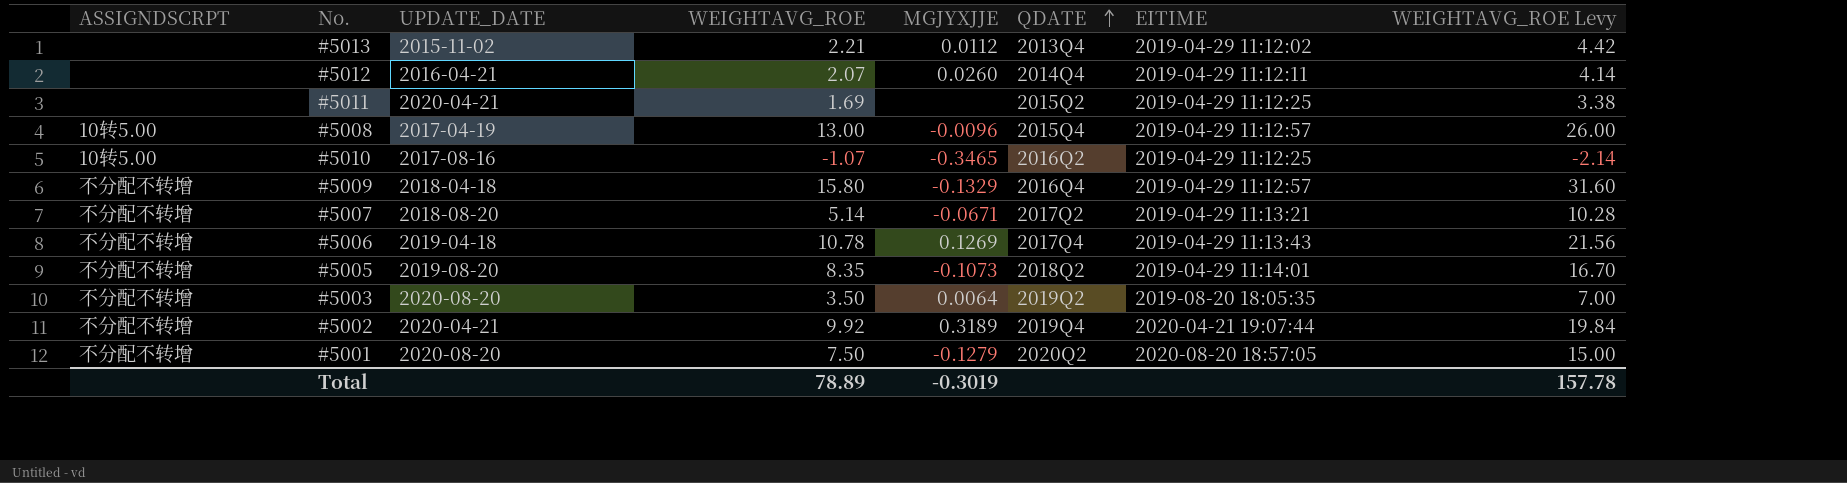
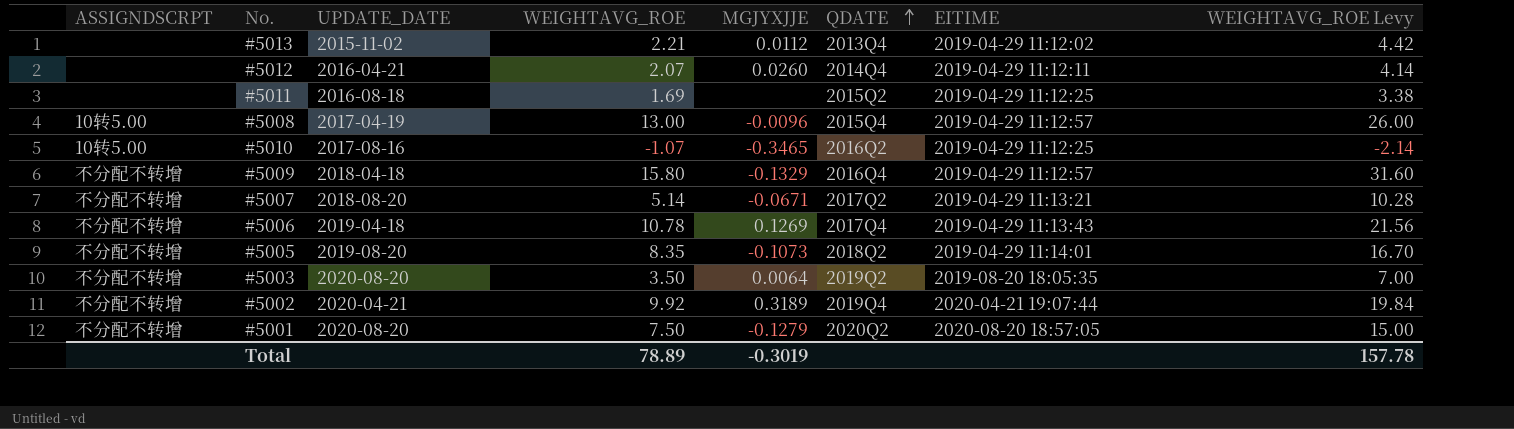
#5011 | UPDATE_DATE: 2020-04-21 -> 2016-08-18

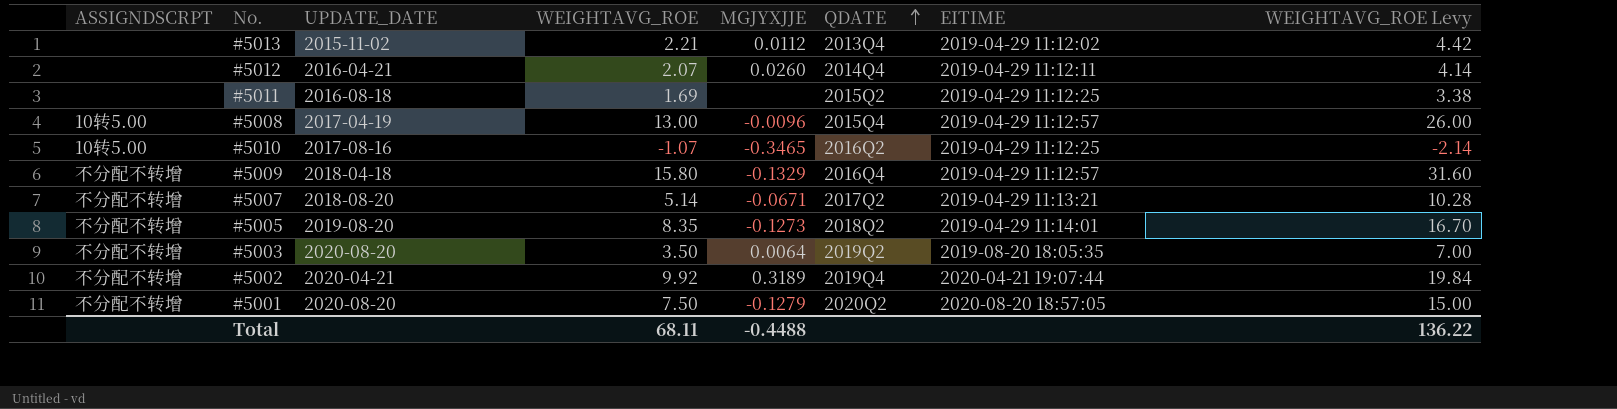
row #5006: 不分配不转增 | 2019-04-18 | 10.78 | 0.1269 | 2017Q4 | 2019-04-29 11:13:43 | 21.56 -> none
#5005 | MGJYXJJE: -0.1073 -> -0.1273
Total | WEIGHTAVG_ROE: 78.89 -> 68.11
Total | MGJYXJJE: -0.3019 -> -0.4488
Total | WEIGHTAVG_ROE Levy: 157.78 -> 136.22

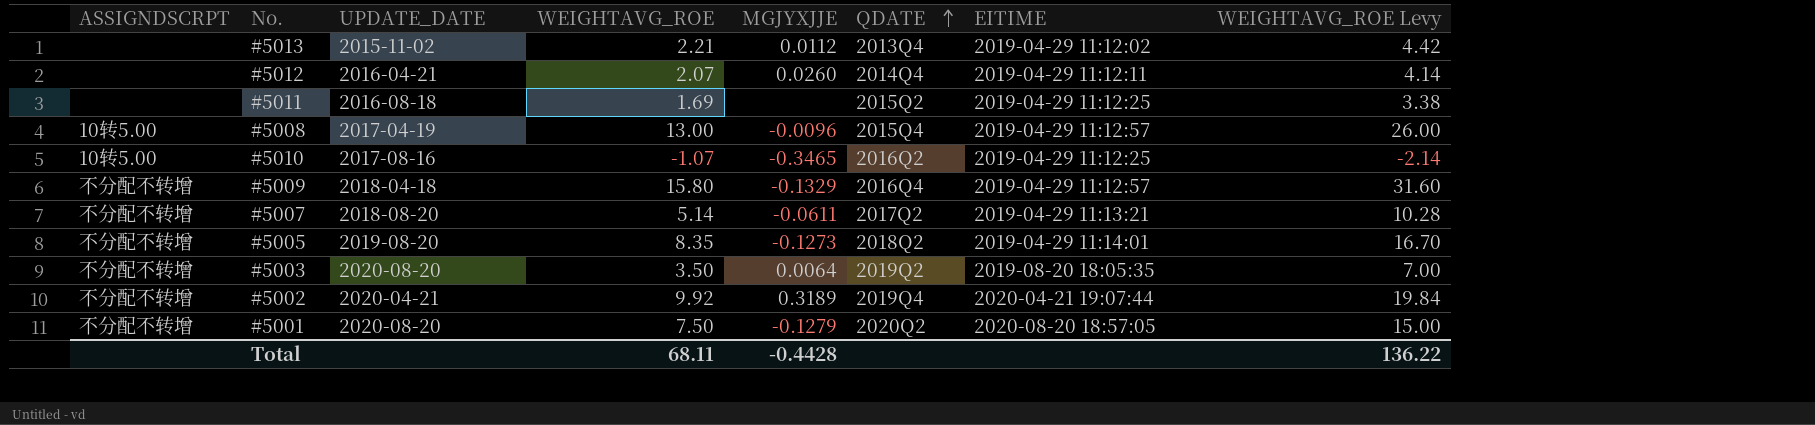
#5007 | MGJYXJJE: -0.0671 -> -0.0611
Total | MGJYXJJE: -0.4488 -> -0.4428

